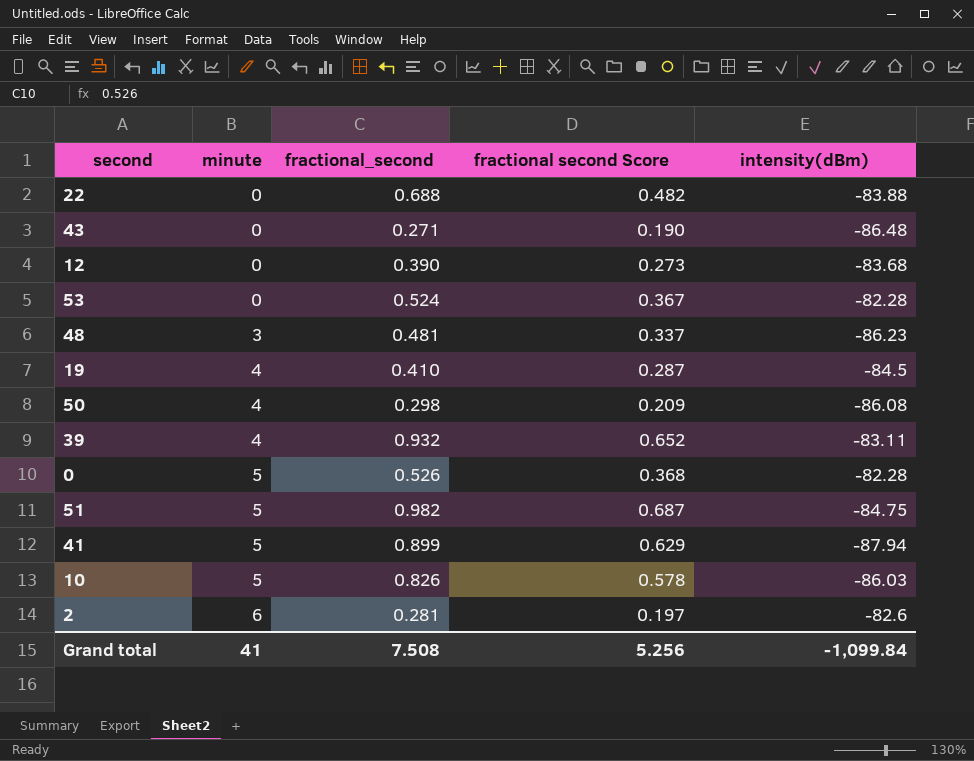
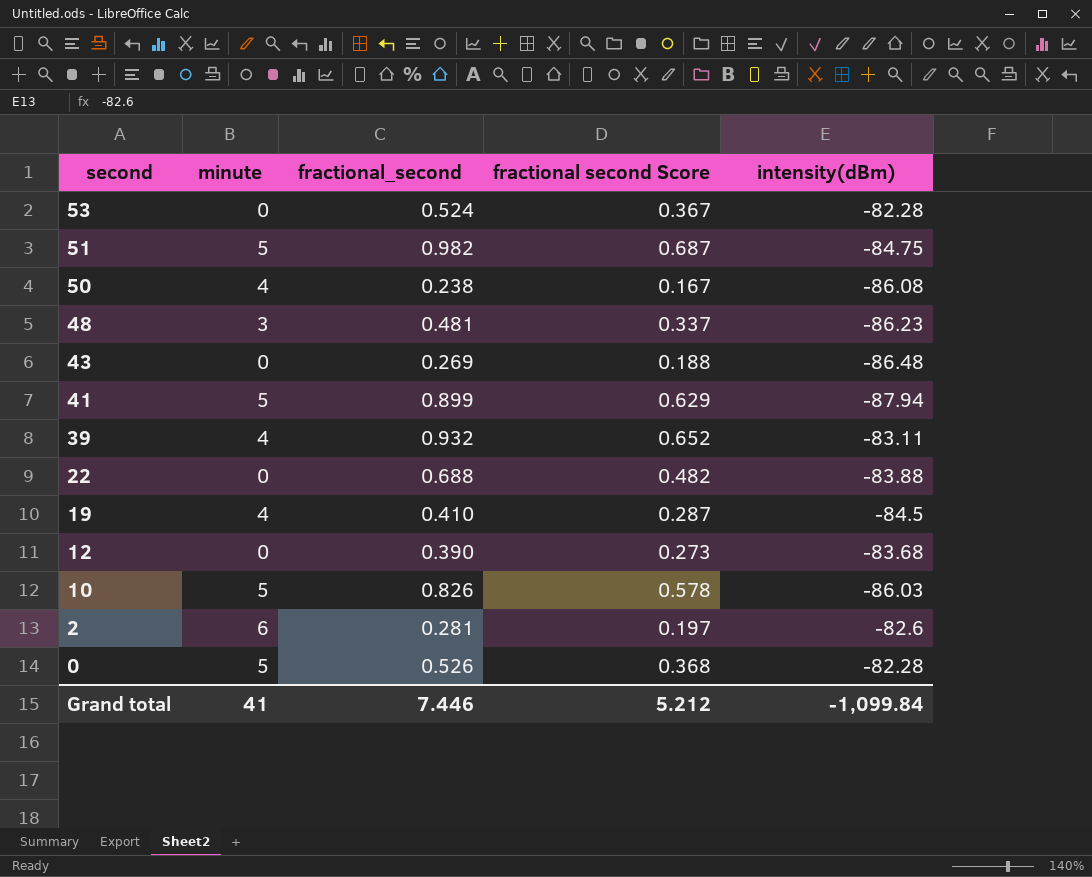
row order: minute ascending -> second descending
50 | fractional_second: 0.298 -> 0.238
50 | fractional second Score: 0.209 -> 0.167
43 | fractional_second: 0.271 -> 0.269
43 | fractional second Score: 0.190 -> 0.188
Grand total | fractional_second: 7.508 -> 7.446
Grand total | fractional second Score: 5.256 -> 5.212

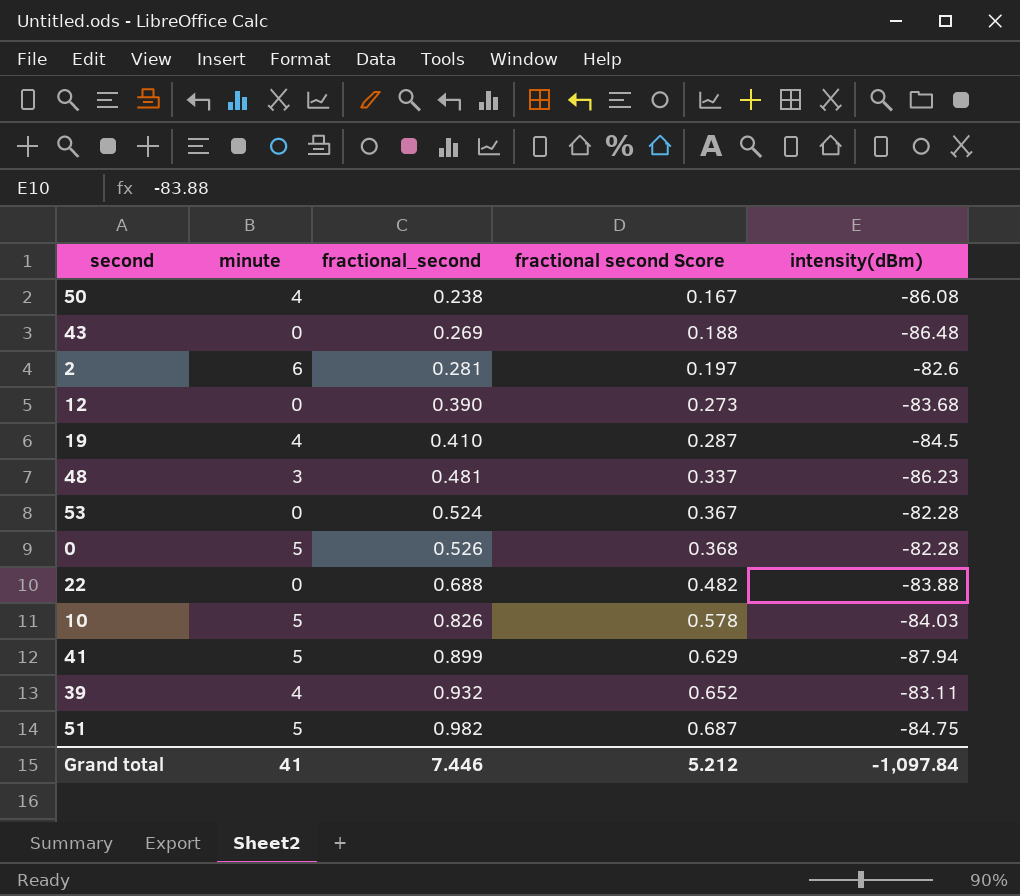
row order: second descending -> fractional_second ascending
10 | intensity(dBm): -86.03 -> -84.03
Grand total | intensity(dBm): -1,099.84 -> -1,097.84

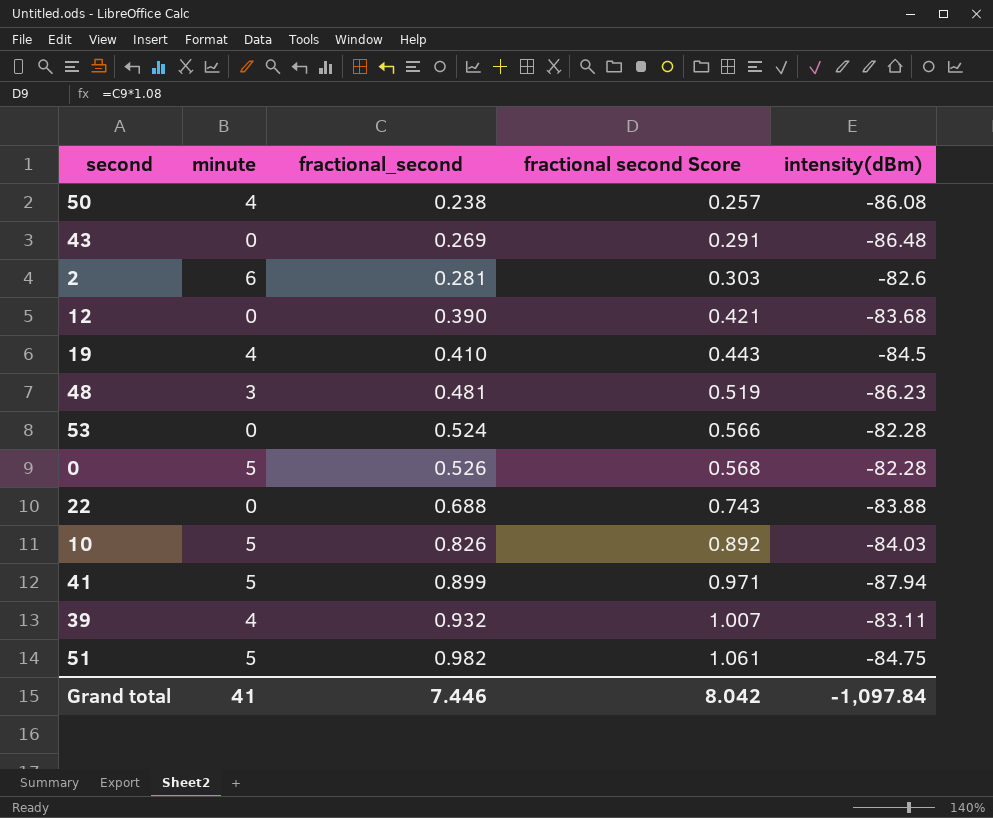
column fractional second Score | formula: [fractional_second] * 0.7 -> [fractional_second] * 1.08
Grand total | fractional second Score: 5.212 -> 8.042

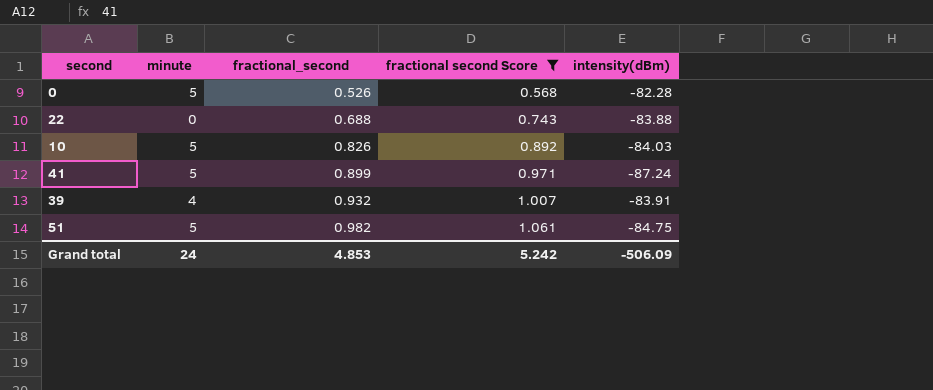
filter: none -> fractional second Score >= 0.568
41 | intensity(dBm): -87.94 -> -87.24
39 | intensity(dBm): -83.11 -> -83.91
Grand total | minute: 41 -> 24
Grand total | fractional_second: 7.446 -> 4.853
Grand total | fractional second Score: 8.042 -> 5.242
Grand total | intensity(dBm): -1,097.84 -> -506.09

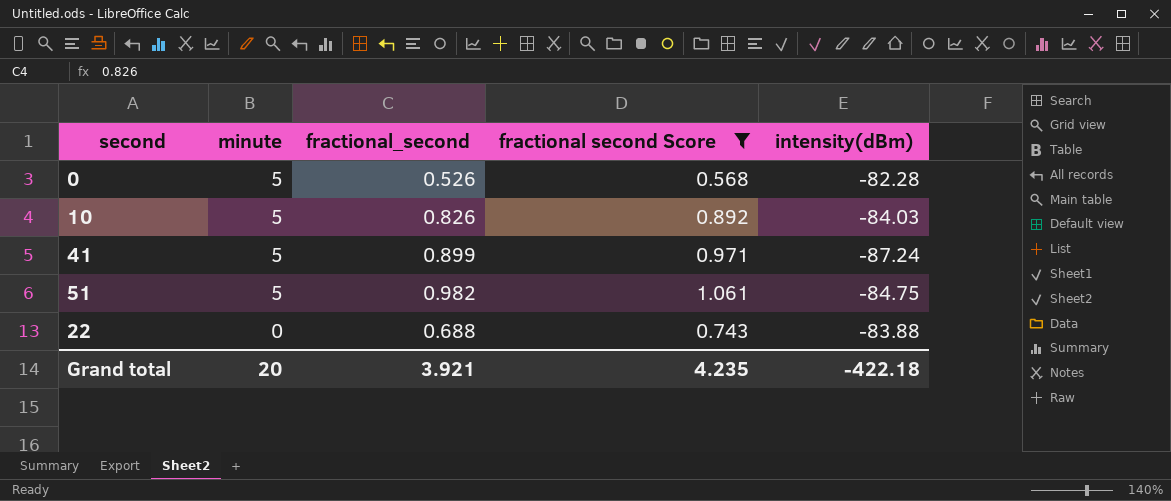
row order: fractional_second ascending -> minute descending
row 39: 4 | 0.932 | 1.007 | -83.91 -> none
Grand total | minute: 24 -> 20
Grand total | fractional_second: 4.853 -> 3.921
Grand total | fractional second Score: 5.242 -> 4.235
Grand total | intensity(dBm): -506.09 -> -422.18

